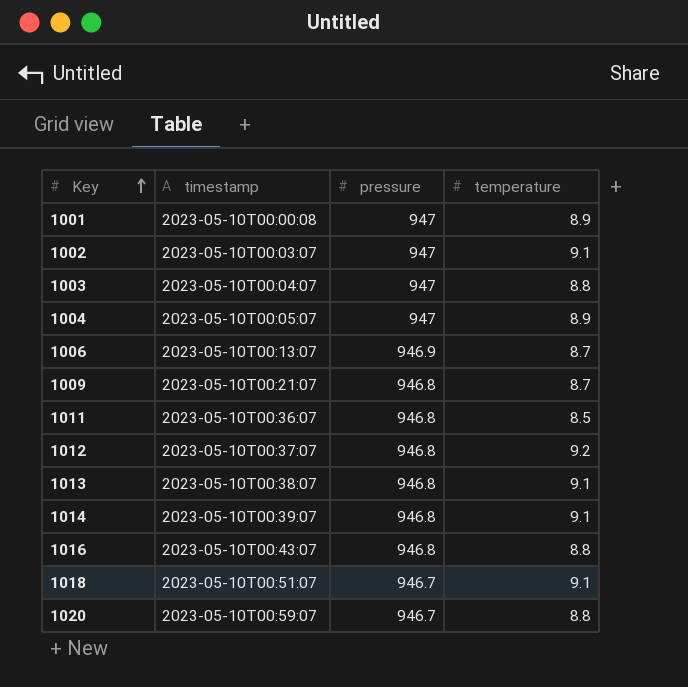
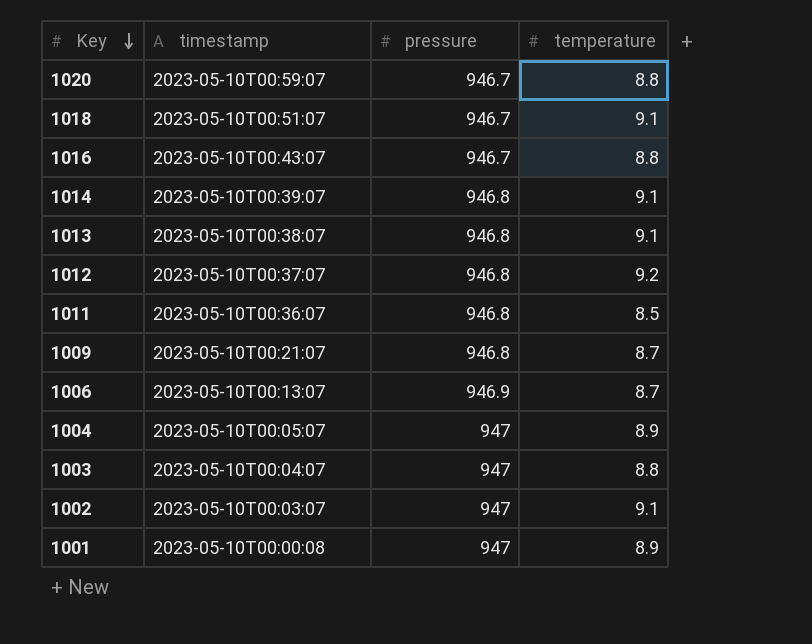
row order: Key ascending -> Key descending
1016 | pressure: 946.8 -> 946.7

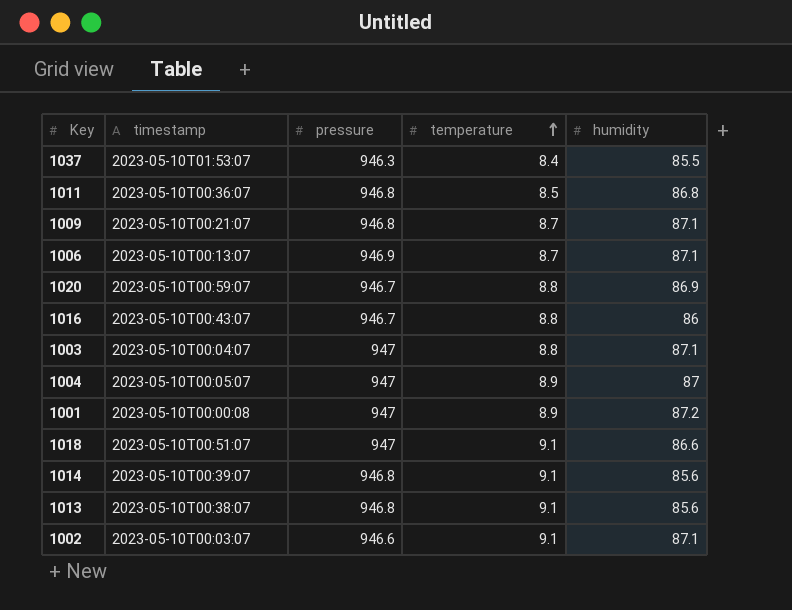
row order: Key descending -> temperature ascending
column humidity | position: none -> 5
row 1012: 2023-05-10T00:37:07 | 946.8 | 9.2 -> none
row 1037: none -> 2023-05-10T01:53:07 | 946.3 | 8.4 | 85.5
1018 | pressure: 946.7 -> 947
1002 | pressure: 947 -> 946.6

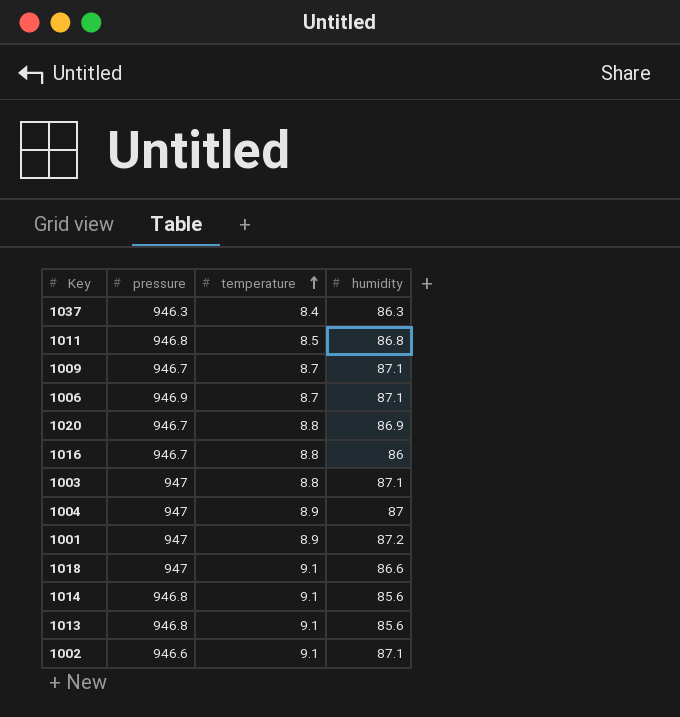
column timestamp | position: 2 -> none
1037 | humidity: 85.5 -> 86.3
1009 | pressure: 946.8 -> 946.7

